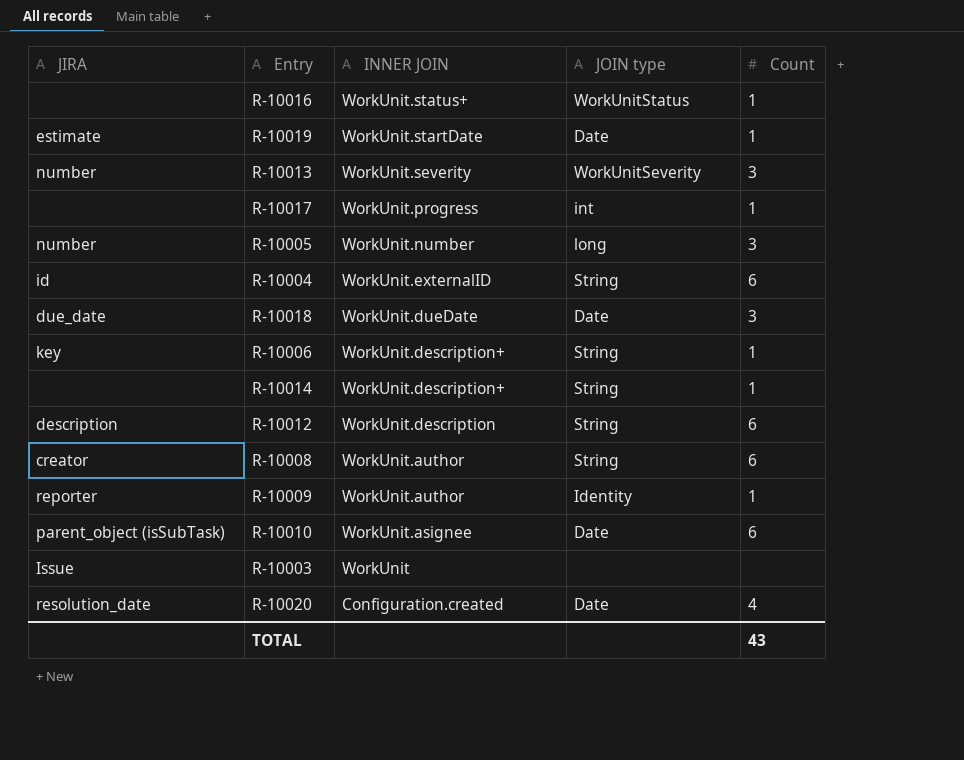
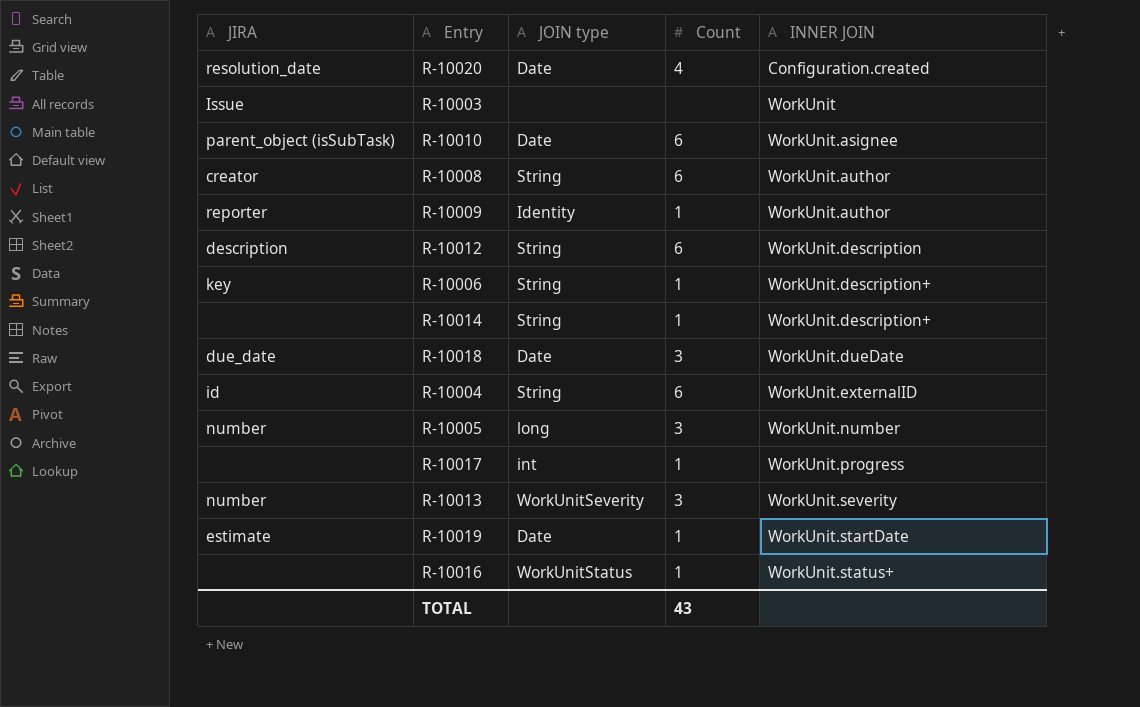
row order: INNER JOIN descending -> INNER JOIN ascending
column INNER JOIN | position: 3 -> 5

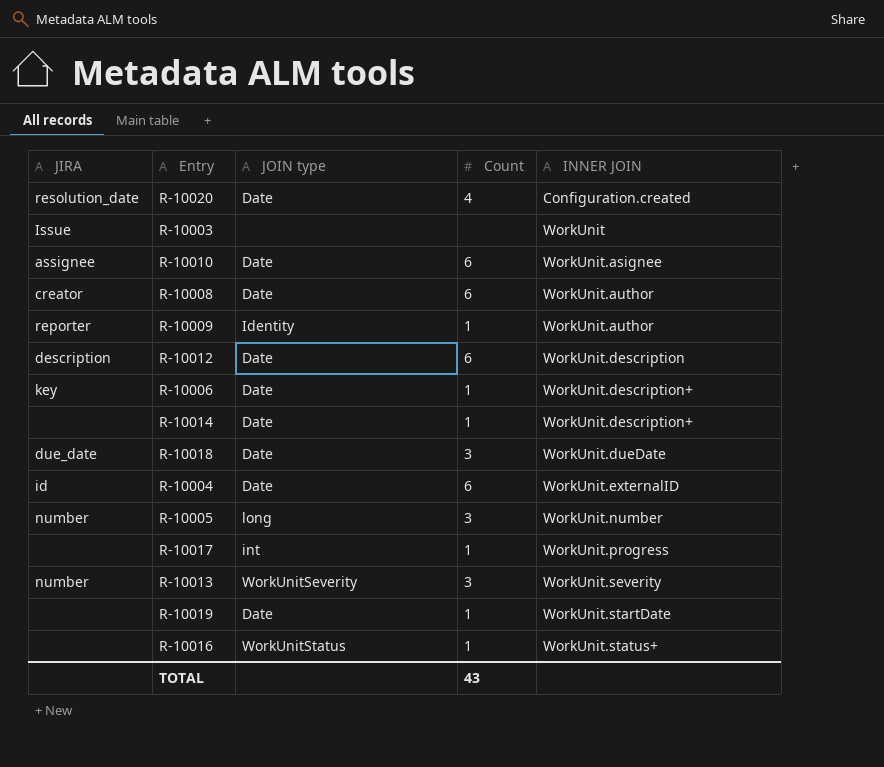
R-10010 | JIRA: parent_object (isSubTask) -> assignee
R-10008 | JOIN type: String -> Date
R-10012 | JOIN type: String -> Date
R-10006 | JOIN type: String -> Date
R-10014 | JOIN type: String -> Date
R-10004 | JOIN type: String -> Date
R-10019 | JIRA: estimate -> none

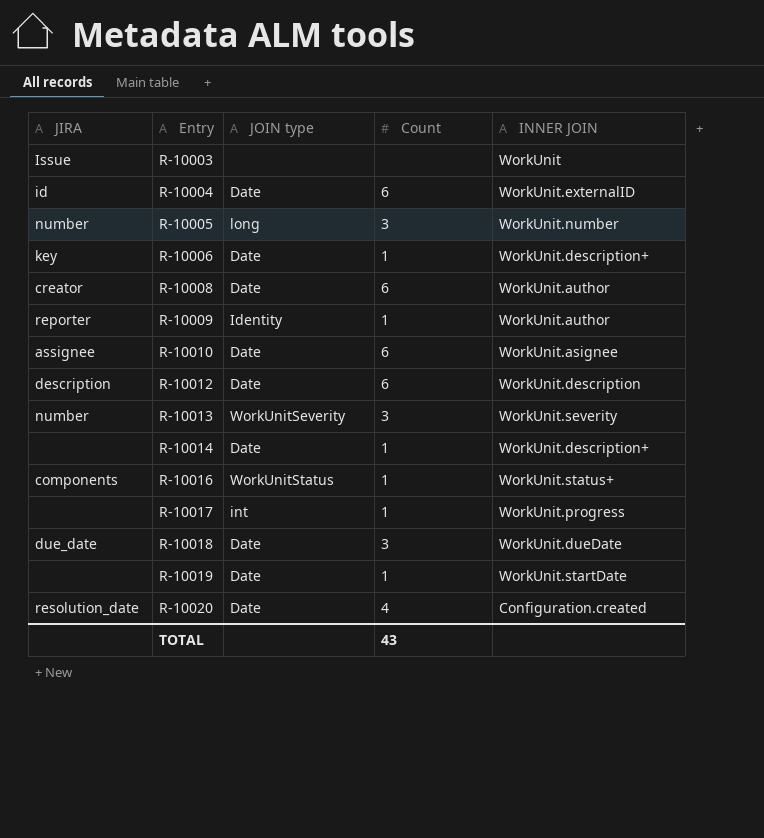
row order: INNER JOIN ascending -> Entry ascending
R-10016 | JIRA: none -> components

